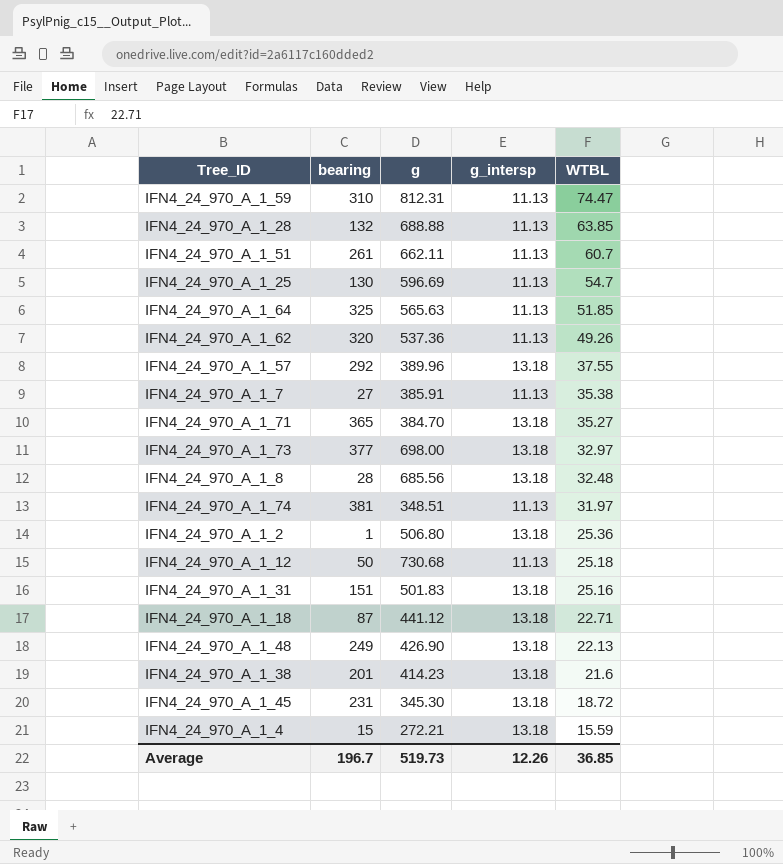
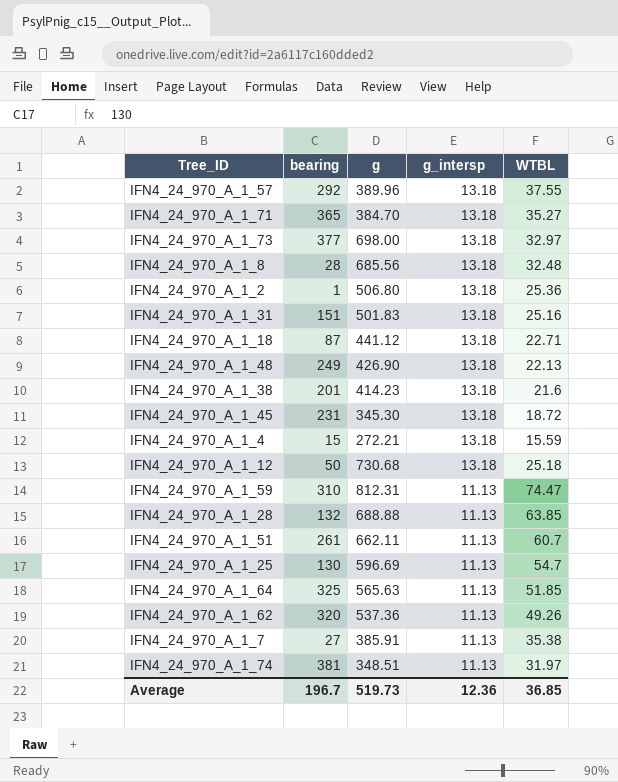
row order: WTBL descending -> g_intersp descending
IFN4_24_970_A_1_12 | g_intersp: 11.13 -> 13.18
Average | g_intersp: 12.26 -> 12.36

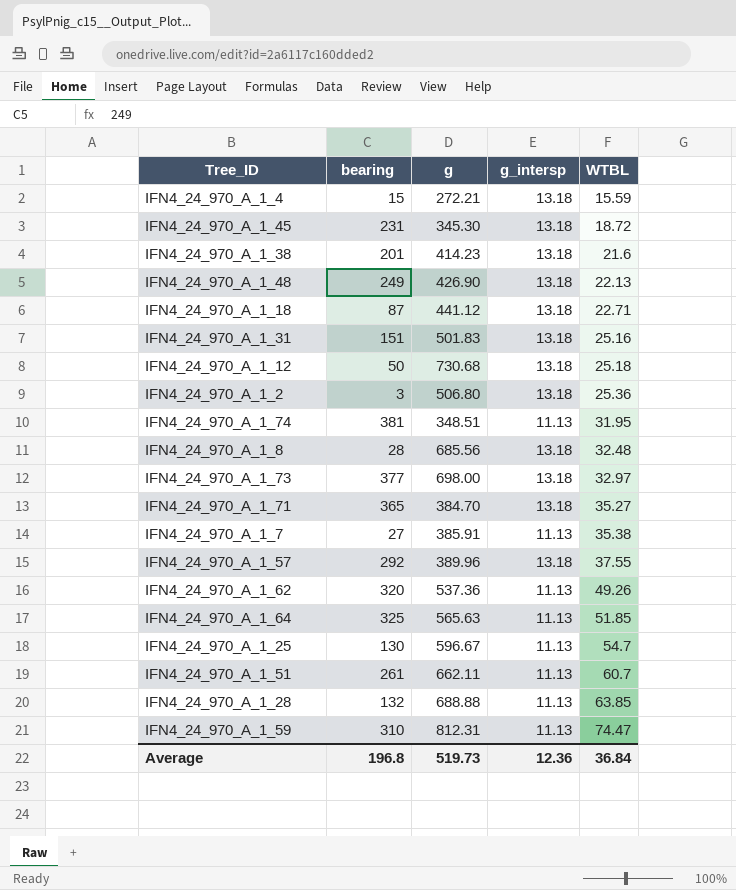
row order: g_intersp descending -> WTBL ascending
IFN4_24_970_A_1_2 | bearing: 1 -> 3
IFN4_24_970_A_1_74 | WTBL: 31.97 -> 31.95
IFN4_24_970_A_1_25 | g: 596.69 -> 596.67
Average | bearing: 196.7 -> 196.8
Average | WTBL: 36.85 -> 36.84

